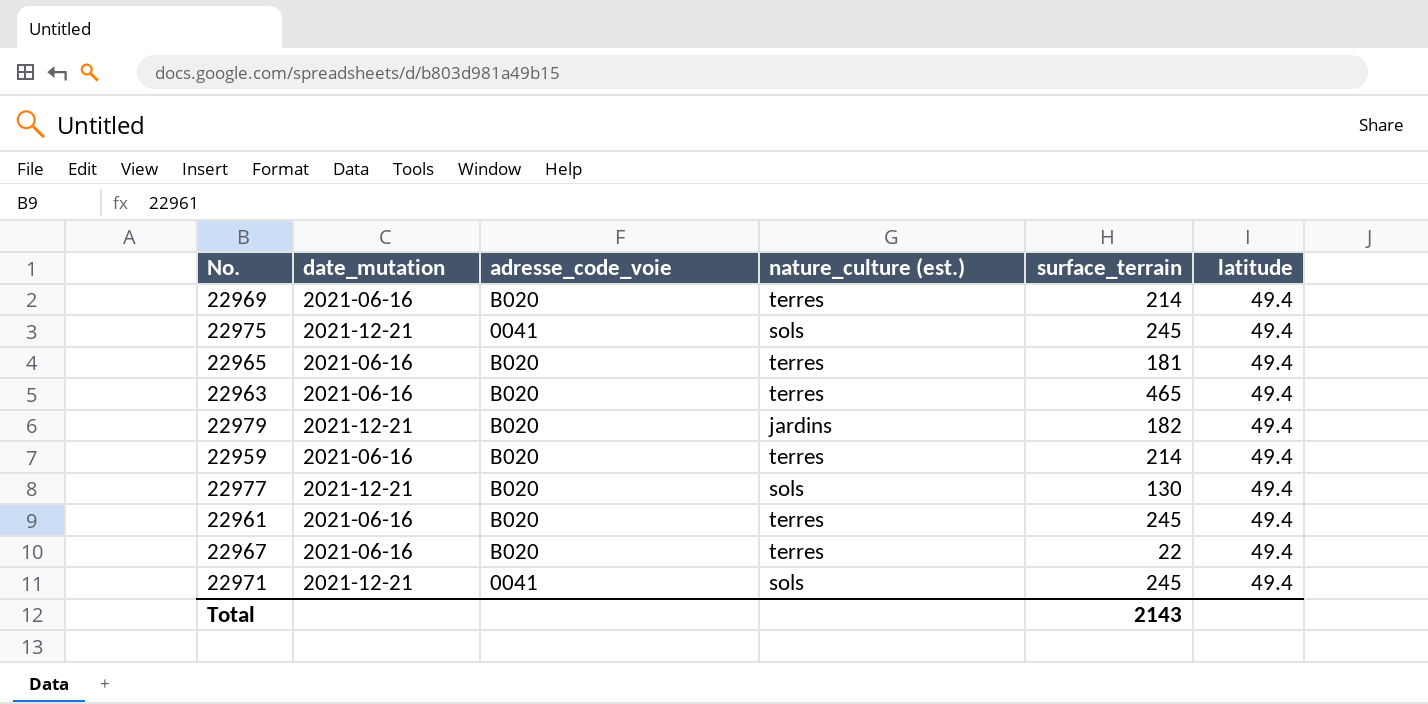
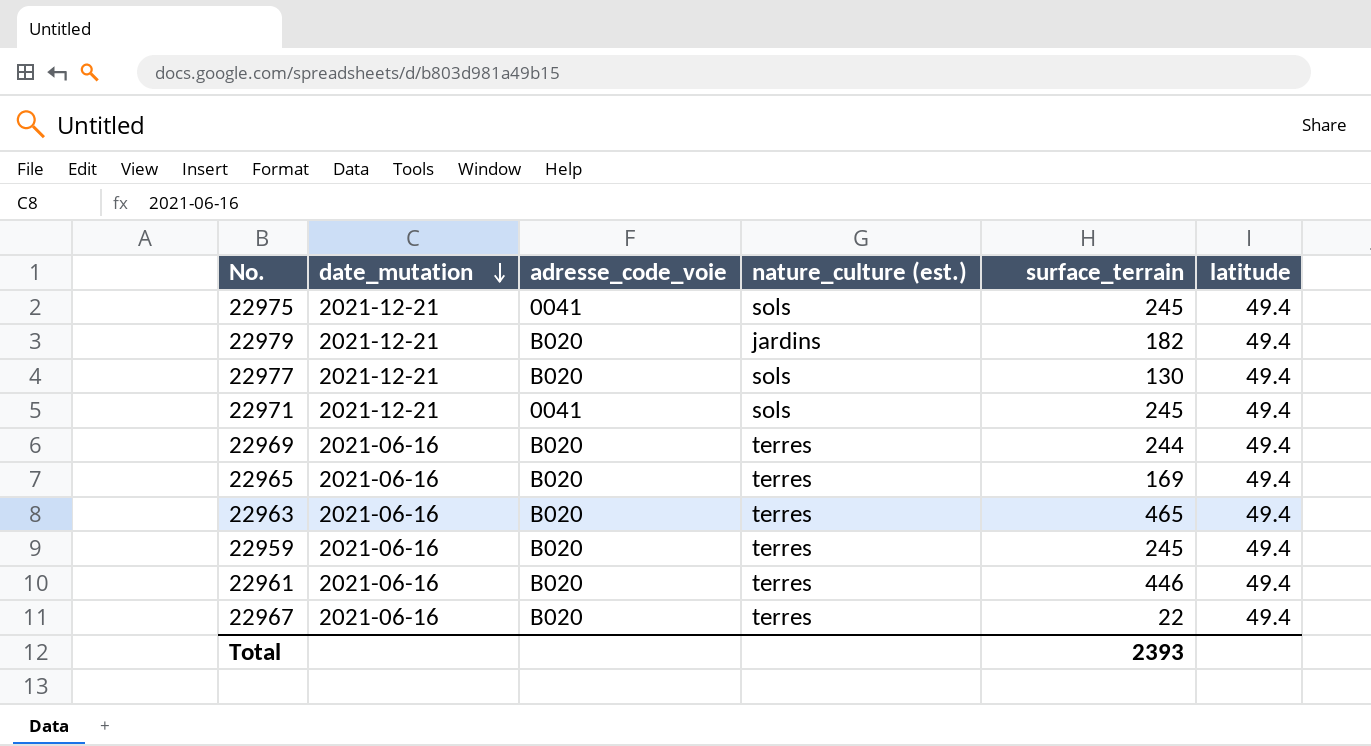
row order: none -> date_mutation descending
22969 | surface_terrain: 214 -> 244
22965 | surface_terrain: 181 -> 169
22959 | surface_terrain: 214 -> 245
22961 | surface_terrain: 245 -> 446
Total | surface_terrain: 2143 -> 2393

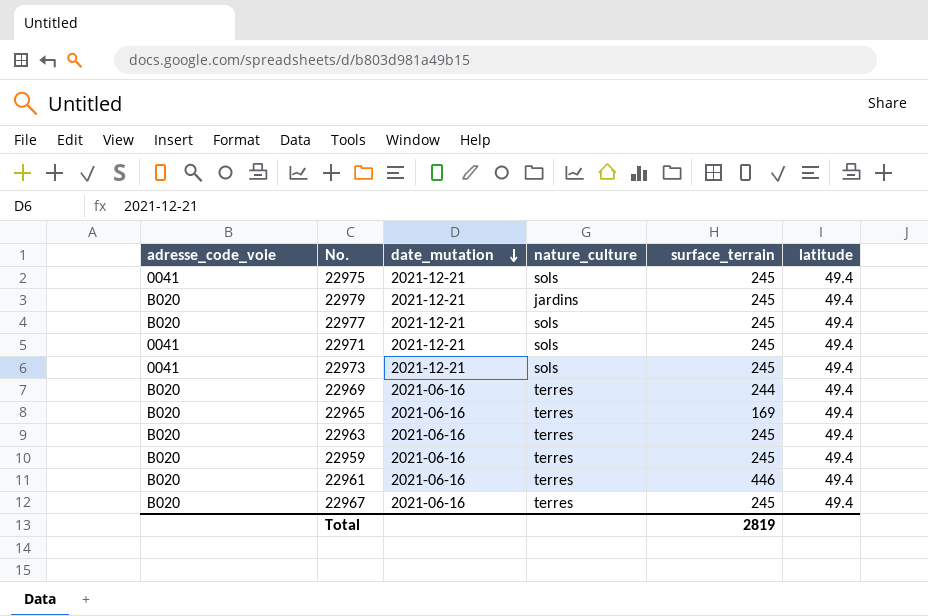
column adresse_code_voie | position: 3 -> 1
column name: nature_culture (est.) -> nature_culture
22979 | surface_terrain: 182 -> 245
22977 | surface_terrain: 130 -> 245
row 22973: none -> 0041 | 2021-12-21 | sols | 245 | 49.4
22963 | surface_terrain: 465 -> 245
22967 | surface_terrain: 22 -> 245
Total | surface_terrain: 2393 -> 2819

